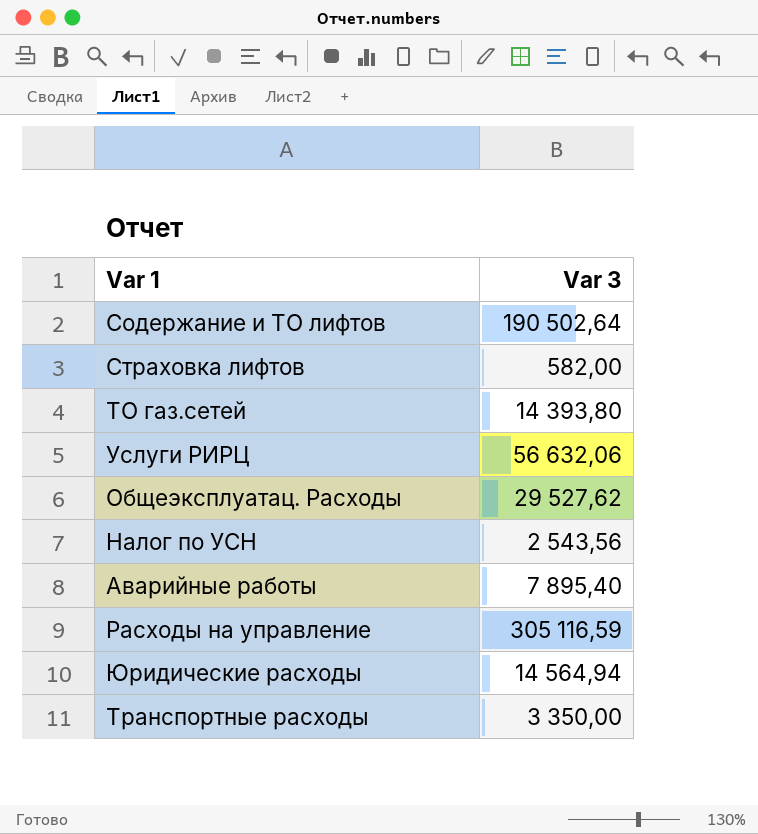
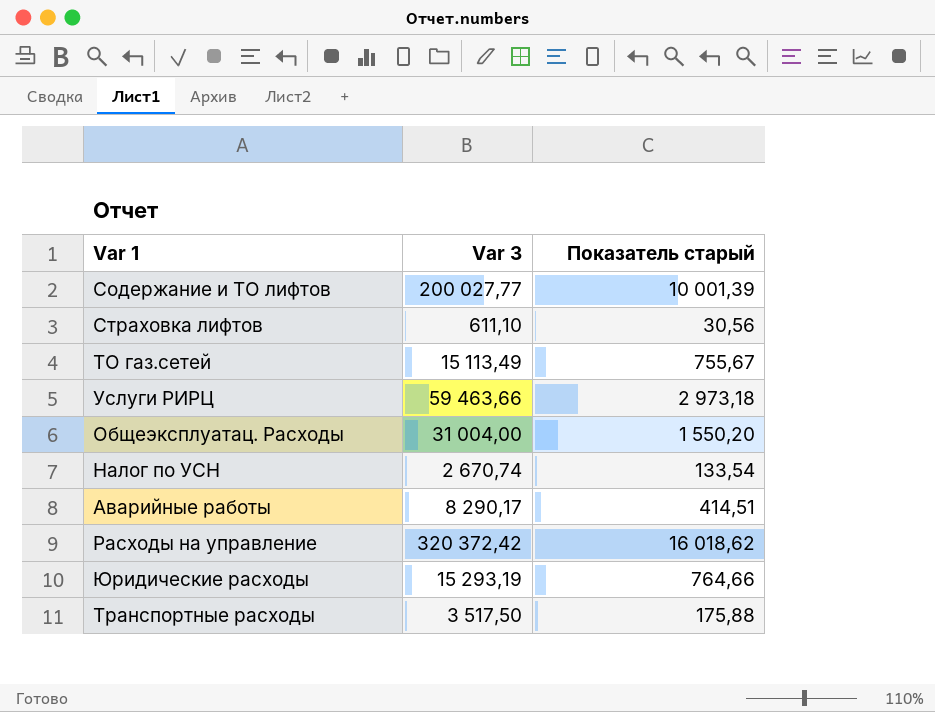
column Показатель старый | formula: none -> [Var 3] * 0,05
Содержание и ТО лифтов | Var 3: 190 502,64 -> 200 027,77
Страховка лифтов | Var 3: 582,00 -> 611,10
ТО газ.сетей | Var 3: 14 393,80 -> 15 113,49
Услуги РИРЦ | Var 3: 56 632,06 -> 59 463,66
Общеэксплуатац. Расходы | Var 3: 29 527,62 -> 31 004,00
Налог по УСН | Var 3: 2 543,56 -> 2 670,74
Аварийные работы | Var 3: 7 895,40 -> 8 290,17
Расходы на управление | Var 3: 305 116,59 -> 320 372,42
Юридические расходы | Var 3: 14 564,94 -> 15 293,19
Транспортные расходы | Var 3: 3 350,00 -> 3 517,50

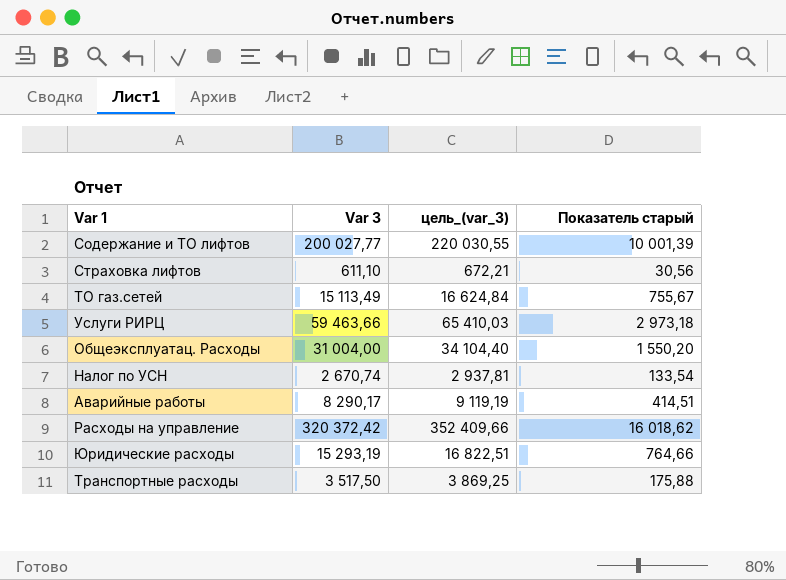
column цель_(var_3) | formula: none -> [Var 3] * 1,1

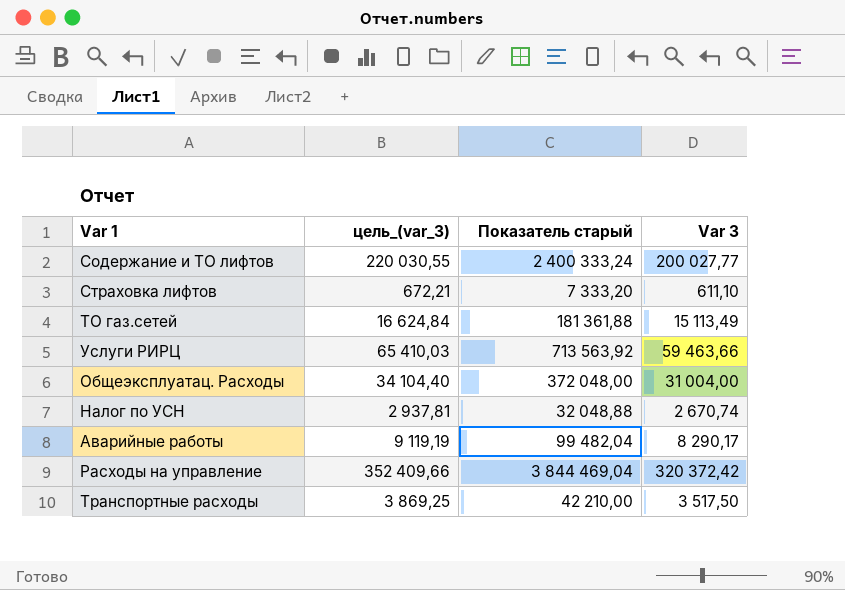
column Показатель старый | formula: [Var 3] * 0,05 -> [Var 3] * 12
column Var 3 | position: 2 -> 4
row Юридические расходы: 15 293,19 | 16 822,51 | 764,66 -> none

